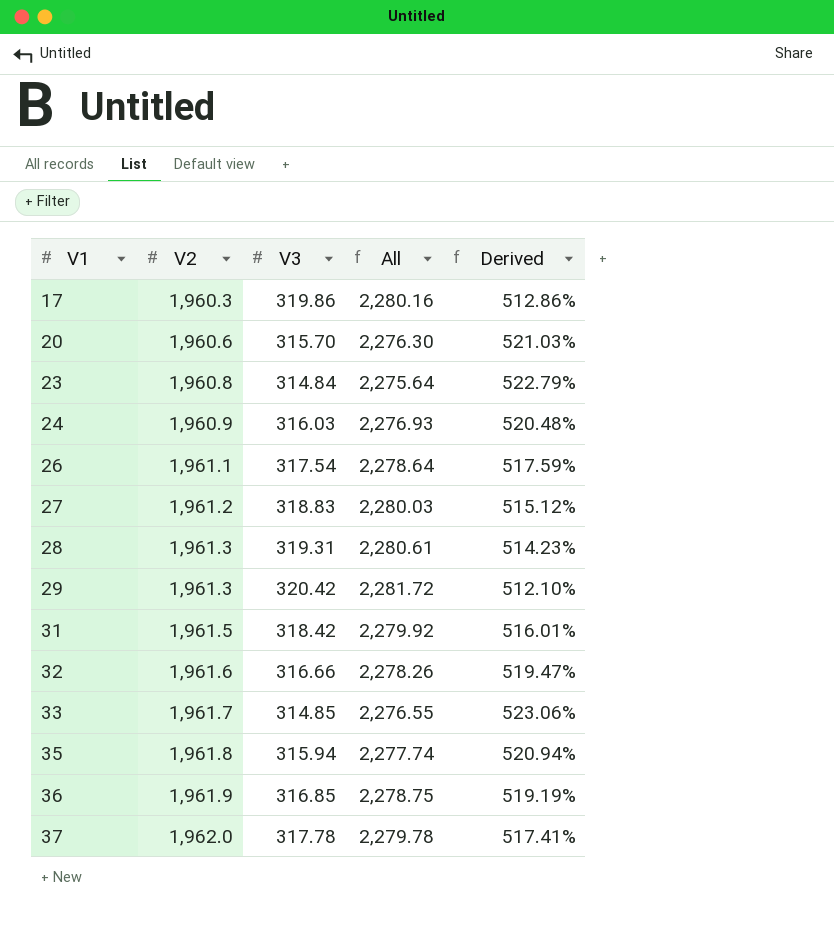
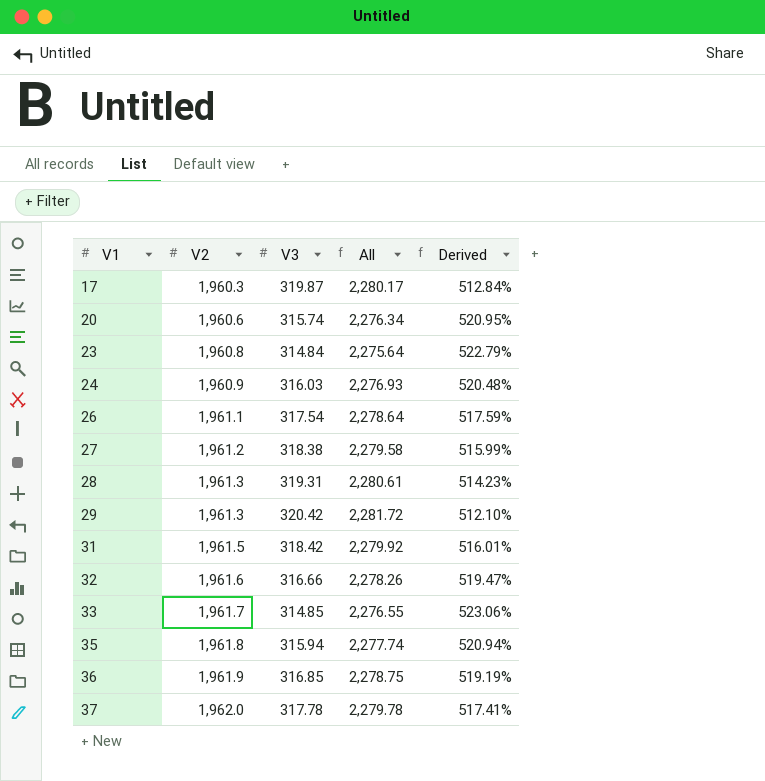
17 | V3: 319.86 -> 319.87
17 | All: 2,280.16 -> 2,280.17
17 | Derived: 512.86% -> 512.84%
20 | V3: 315.70 -> 315.74
20 | All: 2,276.30 -> 2,276.34
20 | Derived: 521.03% -> 520.95%
27 | V3: 318.83 -> 318.38
27 | All: 2,280.03 -> 2,279.58
27 | Derived: 515.12% -> 515.99%

